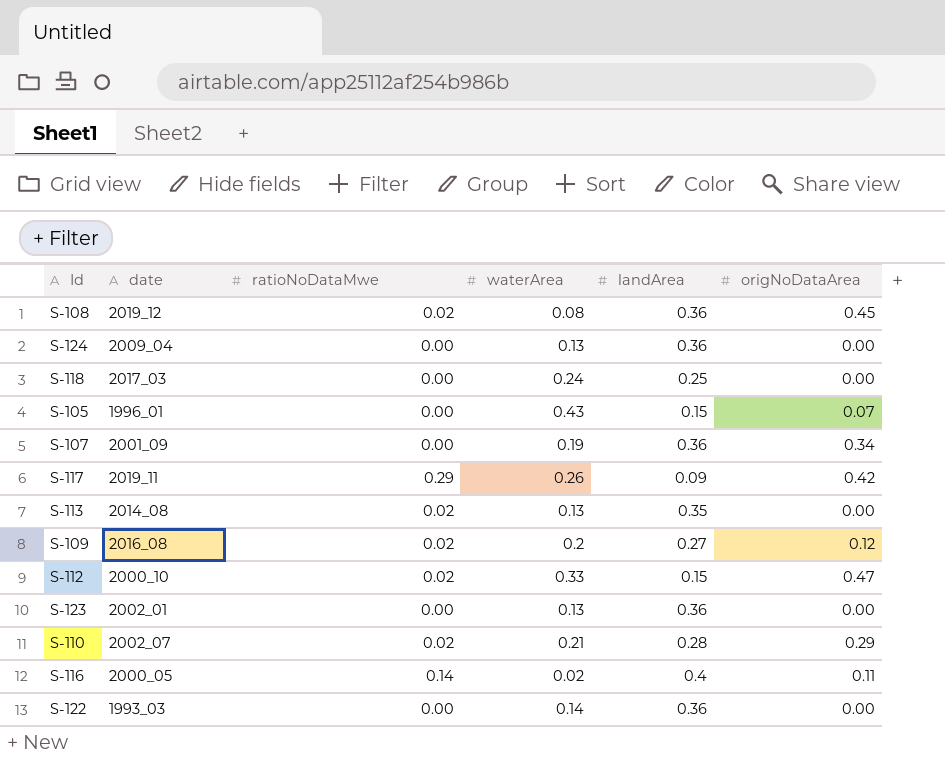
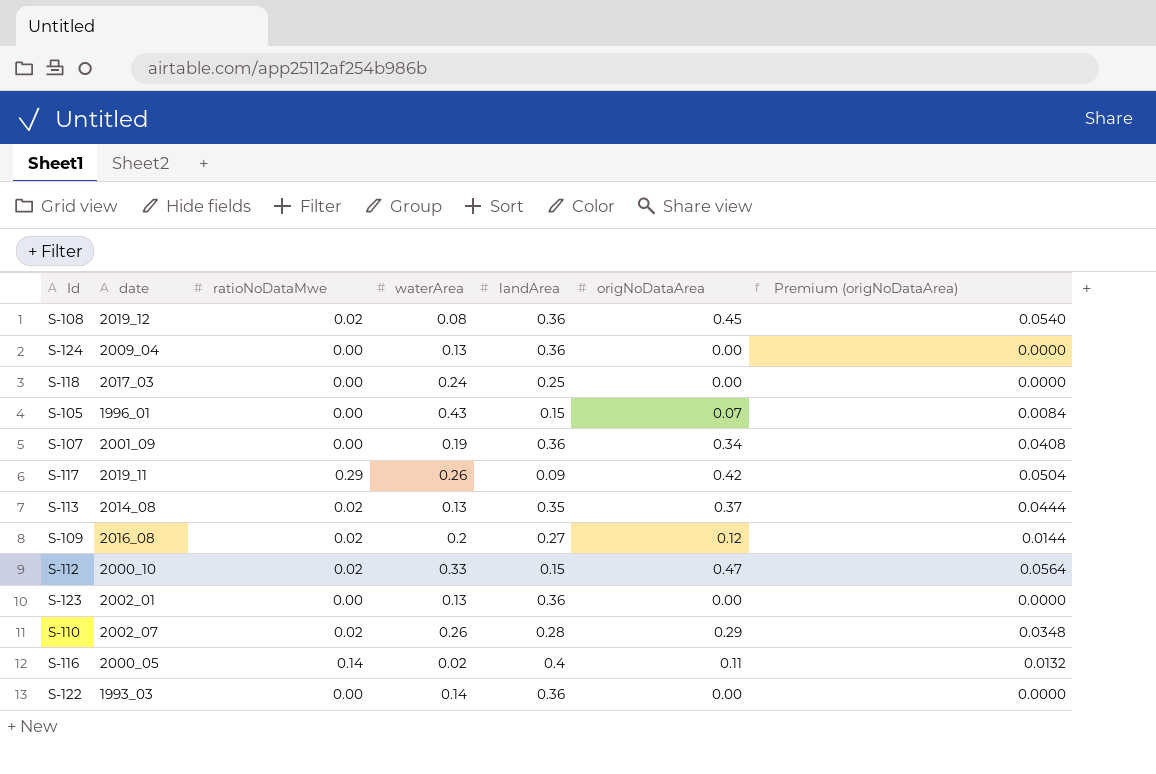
column Premium (origNoDataArea) | formula: none -> [origNoDataArea] * 0.12
S-113 | origNoDataArea: 0.00 -> 0.37
S-110 | waterArea: 0.21 -> 0.26

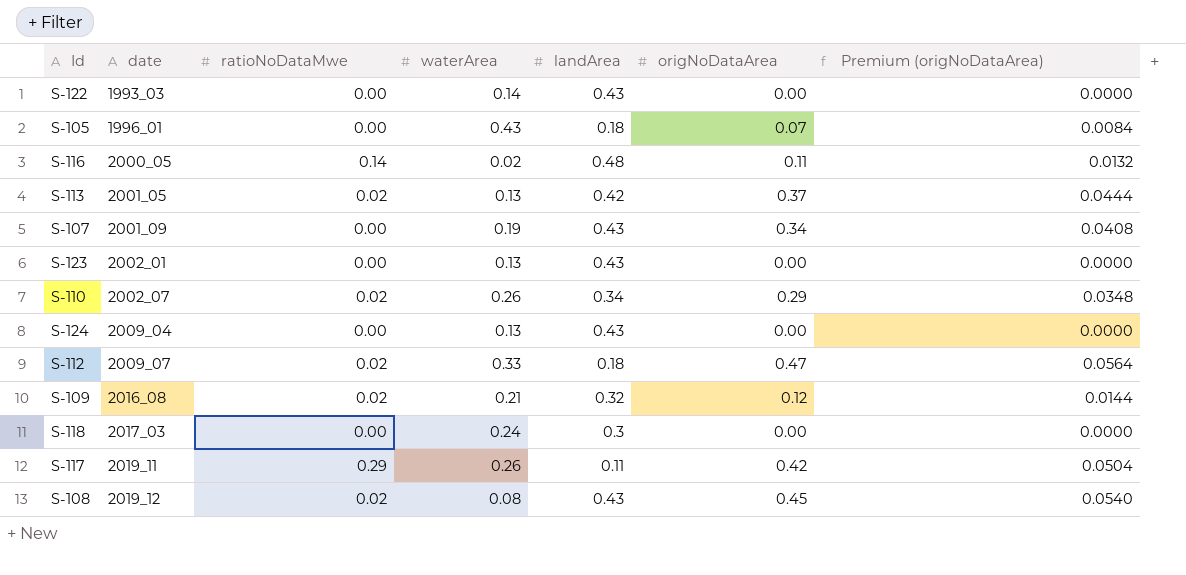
row order: none -> date ascending
S-122 | landArea: 0.36 -> 0.43
S-105 | landArea: 0.15 -> 0.18
S-116 | landArea: 0.4 -> 0.48
S-113 | date: 2014_08 -> 2001_05
S-113 | landArea: 0.35 -> 0.42
S-107 | landArea: 0.36 -> 0.43
S-123 | landArea: 0.36 -> 0.43
S-110 | landArea: 0.28 -> 0.34
S-124 | landArea: 0.36 -> 0.43
S-112 | date: 2000_10 -> 2009_07
S-112 | landArea: 0.15 -> 0.18
S-109 | waterArea: 0.2 -> 0.21
S-109 | landArea: 0.27 -> 0.32
S-118 | landArea: 0.25 -> 0.3
S-117 | landArea: 0.09 -> 0.11
S-108 | landArea: 0.36 -> 0.43

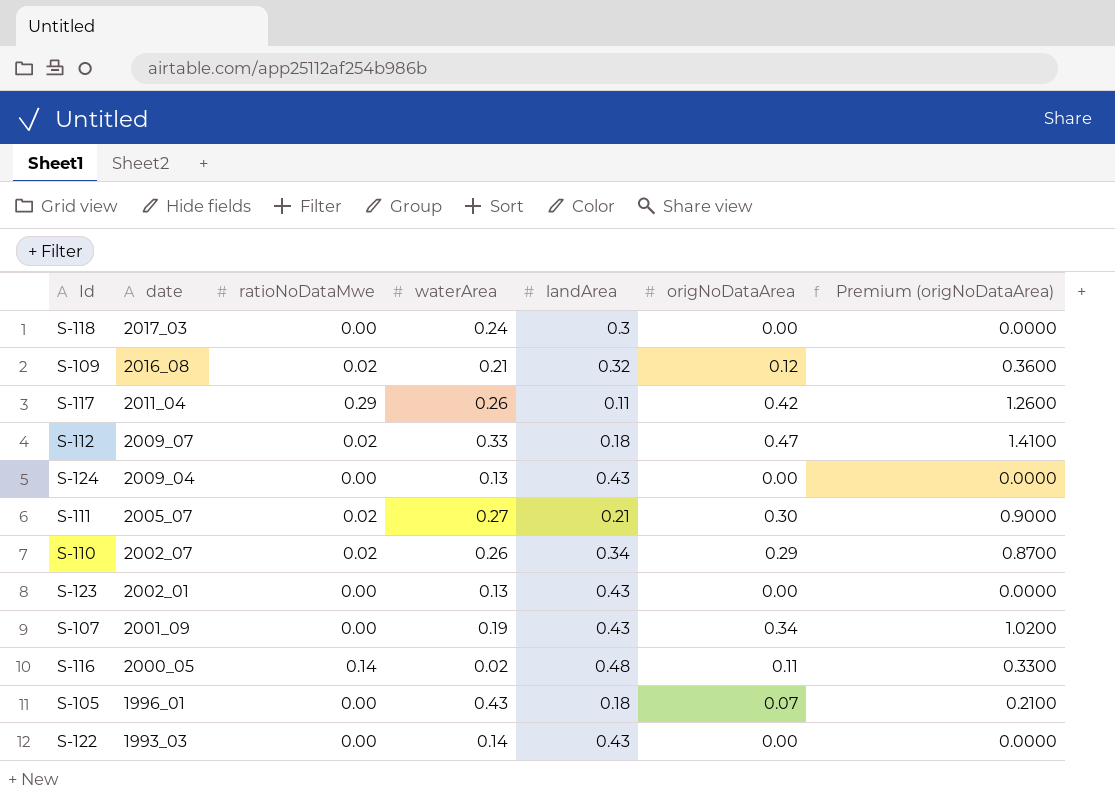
row order: date ascending -> date descending
column Premium (origNoDataArea) | formula: [origNoDataArea] * 0.12 -> [origNoDataArea] * 3
row S-113: 2001_05 | 0.02 | 0.13 | 0.42 | 0.37 | 0.0444 -> none
row S-108: 2019_12 | 0.02 | 0.08 | 0.43 | 0.45 | 0.0540 -> none
S-117 | date: 2019_11 -> 2011_04
row S-111: none -> 2005_07 | 0.02 | 0.27 | 0.21 | 0.30 | 0.9000

